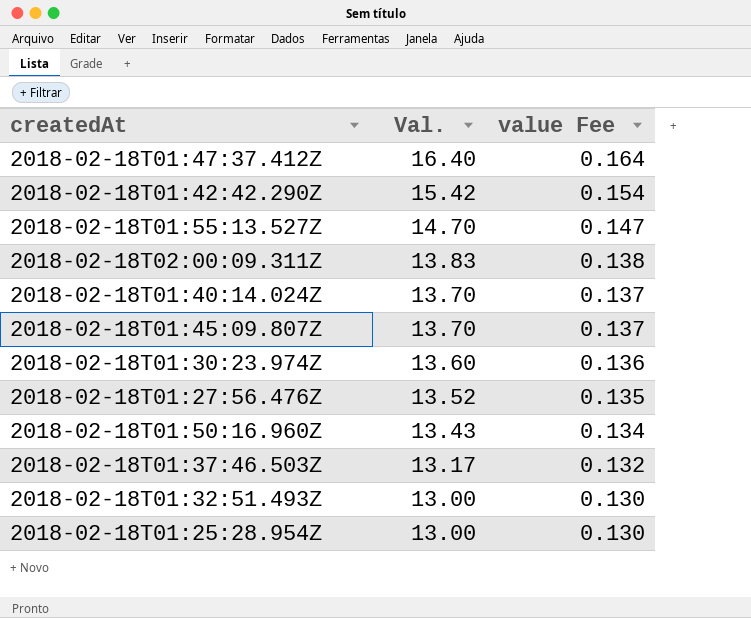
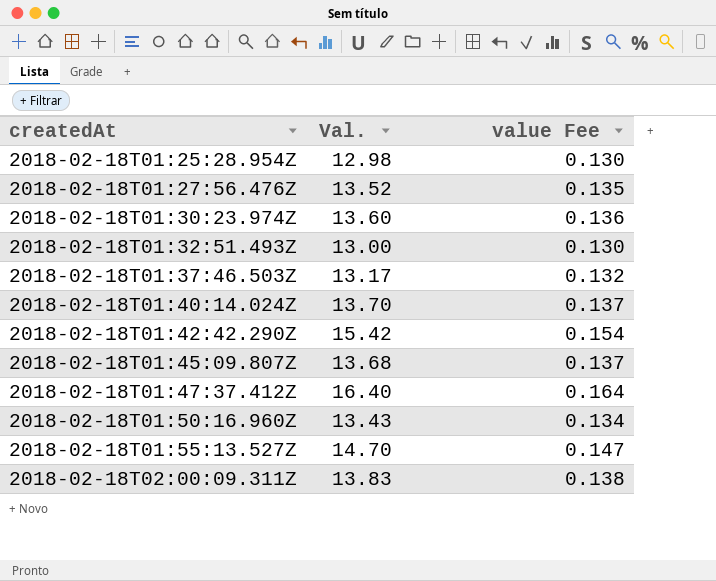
row order: Val. descending -> createdAt ascending
2018-02-18T01:25:28.954Z | Val.: 13.00 -> 12.98
2018-02-18T01:45:09.807Z | Val.: 13.70 -> 13.68

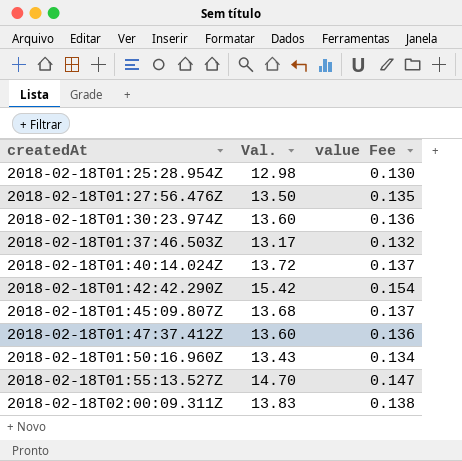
row 2018-02-18T01:32:51.493Z: 13.00 | 0.130 -> none
2018-02-18T01:27:56.476Z | Val.: 13.52 -> 13.50
2018-02-18T01:40:14.024Z | Val.: 13.70 -> 13.72
2018-02-18T01:47:37.412Z | Val.: 16.40 -> 13.60
2018-02-18T01:47:37.412Z | value Fee: 0.164 -> 0.136

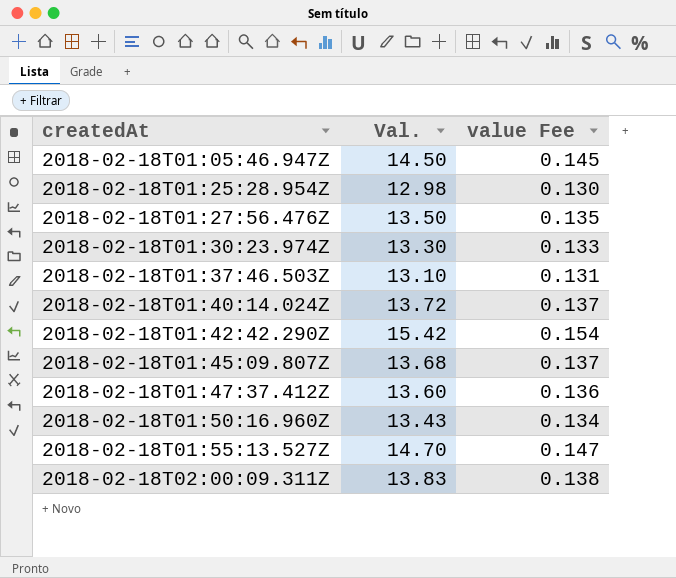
row 2018-02-18T01:05:46.947Z: none -> 14.50 | 0.145
2018-02-18T01:30:23.974Z | Val.: 13.60 -> 13.30
2018-02-18T01:30:23.974Z | value Fee: 0.136 -> 0.133
2018-02-18T01:37:46.503Z | Val.: 13.17 -> 13.10
2018-02-18T01:37:46.503Z | value Fee: 0.132 -> 0.131

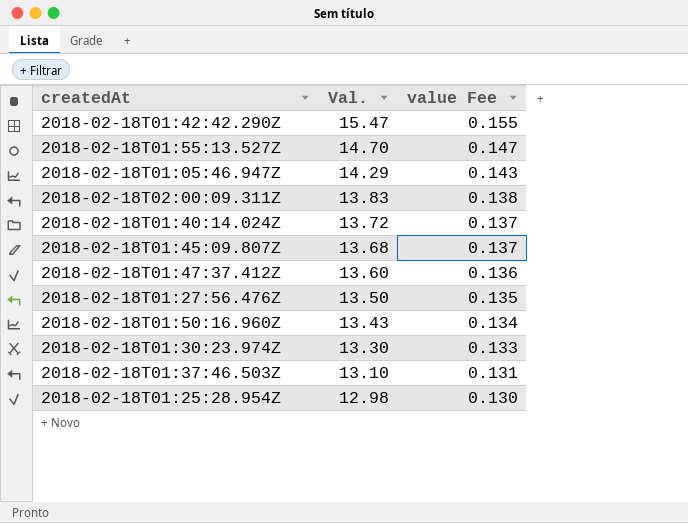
row order: createdAt ascending -> Val. descending
2018-02-18T01:42:42.290Z | Val.: 15.42 -> 15.47
2018-02-18T01:42:42.290Z | value Fee: 0.154 -> 0.155
2018-02-18T01:05:46.947Z | Val.: 14.50 -> 14.29
2018-02-18T01:05:46.947Z | value Fee: 0.145 -> 0.143

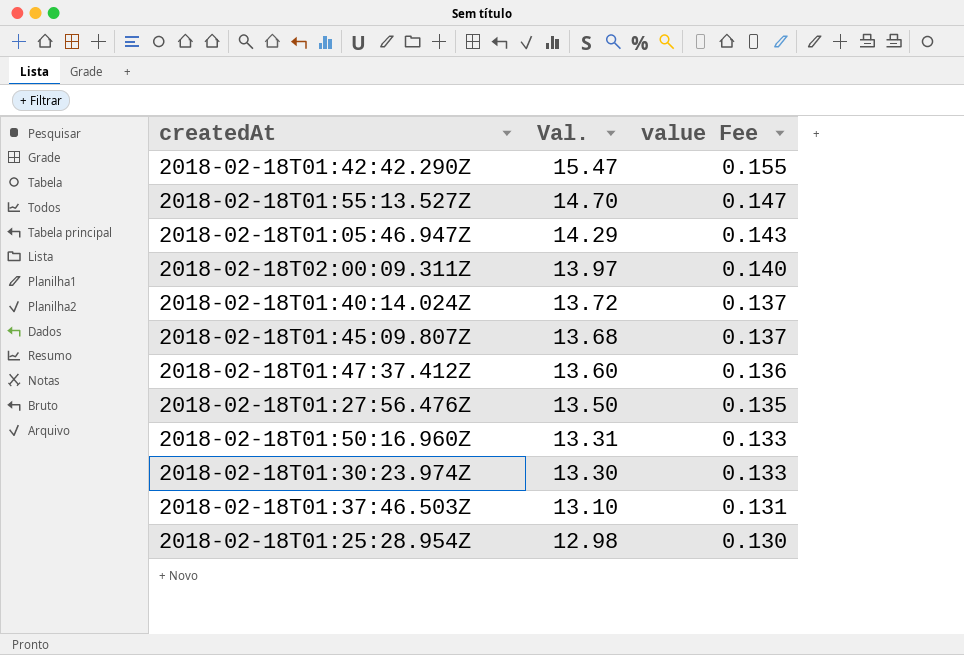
2018-02-18T02:00:09.311Z | Val.: 13.83 -> 13.97
2018-02-18T02:00:09.311Z | value Fee: 0.138 -> 0.140
2018-02-18T01:50:16.960Z | Val.: 13.43 -> 13.31
2018-02-18T01:50:16.960Z | value Fee: 0.134 -> 0.133

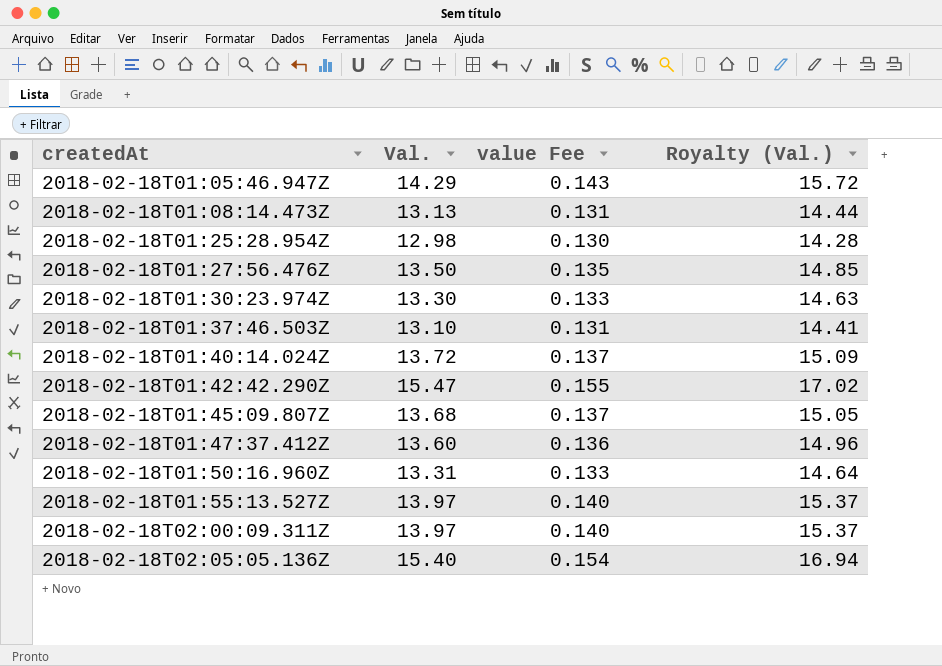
row order: Val. descending -> createdAt ascending
column Royalty (Val.) | formula: none -> [Val.] * 1.1
row 2018-02-18T01:08:14.473Z: none -> 13.13 | 0.131 | 14.44
2018-02-18T01:55:13.527Z | Val.: 14.70 -> 13.97
2018-02-18T01:55:13.527Z | value Fee: 0.147 -> 0.140
row 2018-02-18T02:05:05.136Z: none -> 15.40 | 0.154 | 16.94

